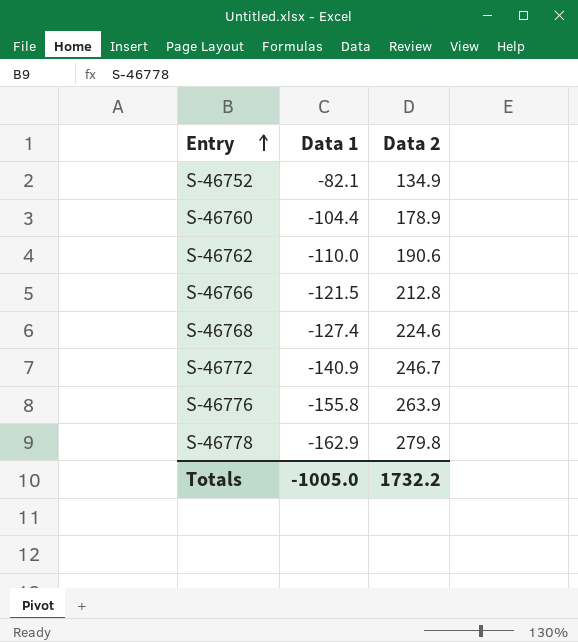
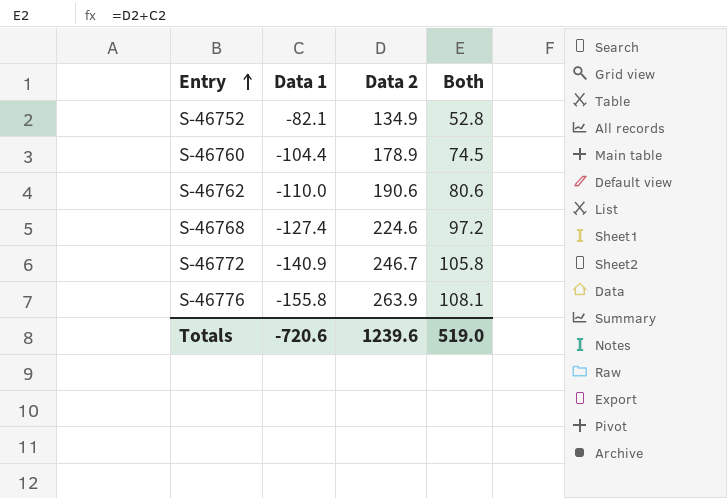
column Both | formula: none -> [Data 1] + [Data 2]
row S-46766: -121.5 | 212.8 -> none
row S-46778: -162.9 | 279.8 -> none
Totals | Data 1: -1005.0 -> -720.6
Totals | Data 2: 1732.2 -> 1239.6

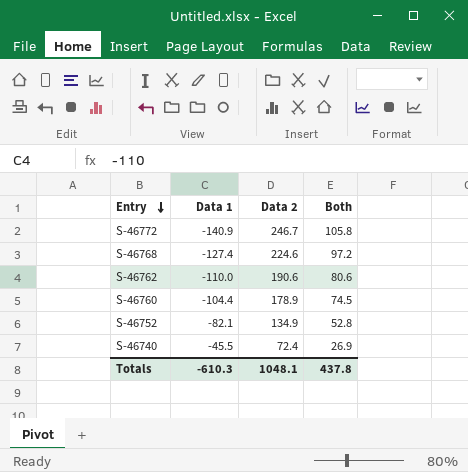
row order: Entry ascending -> Entry descending
row S-46776: -155.8 | 263.9 | 108.1 -> none
row S-46740: none -> -45.5 | 72.4 | 26.9
Totals | Data 1: -720.6 -> -610.3
Totals | Data 2: 1239.6 -> 1048.1
Totals | Both: 519.0 -> 437.8

